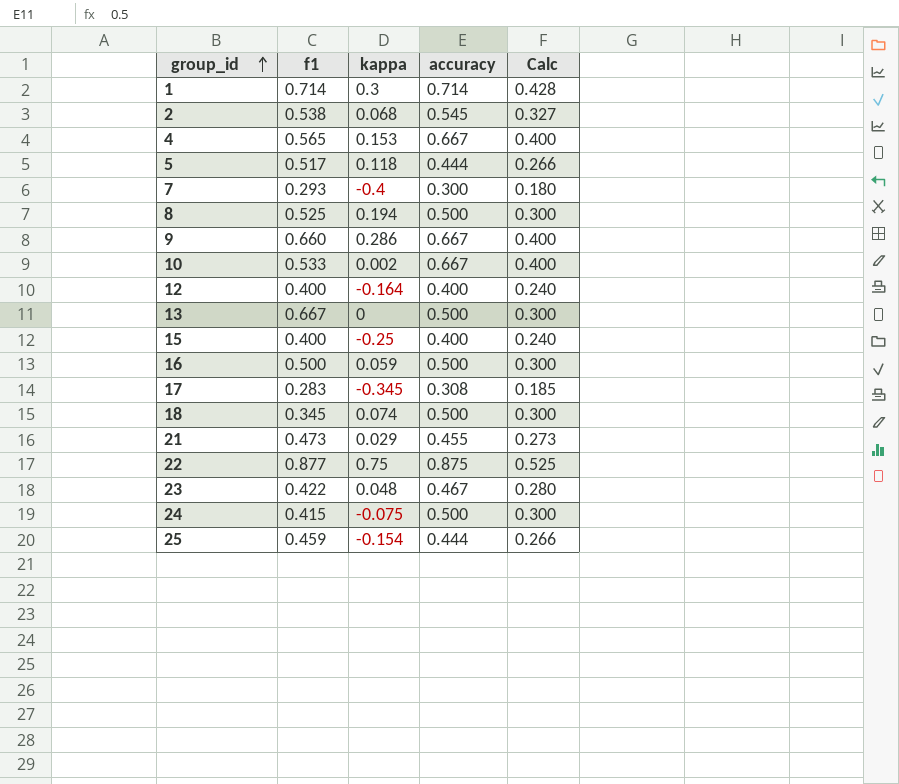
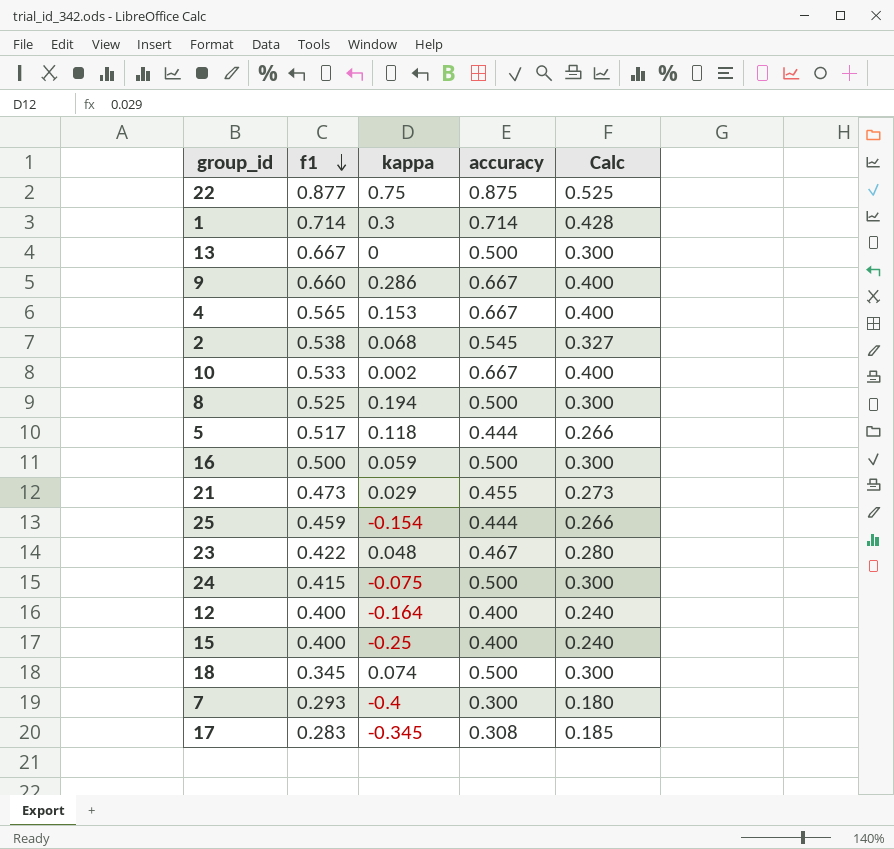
row order: group_id ascending -> f1 descending

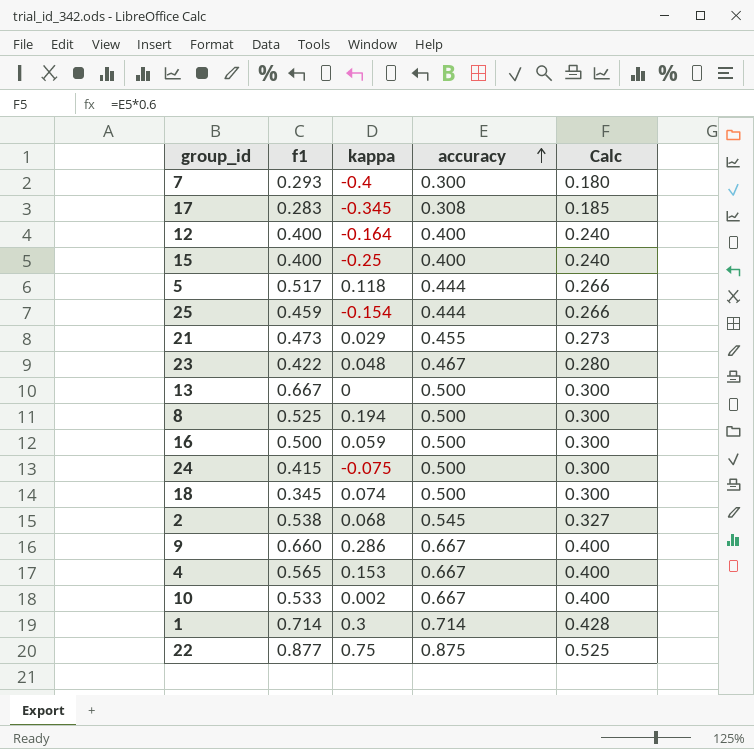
row order: f1 descending -> accuracy ascending

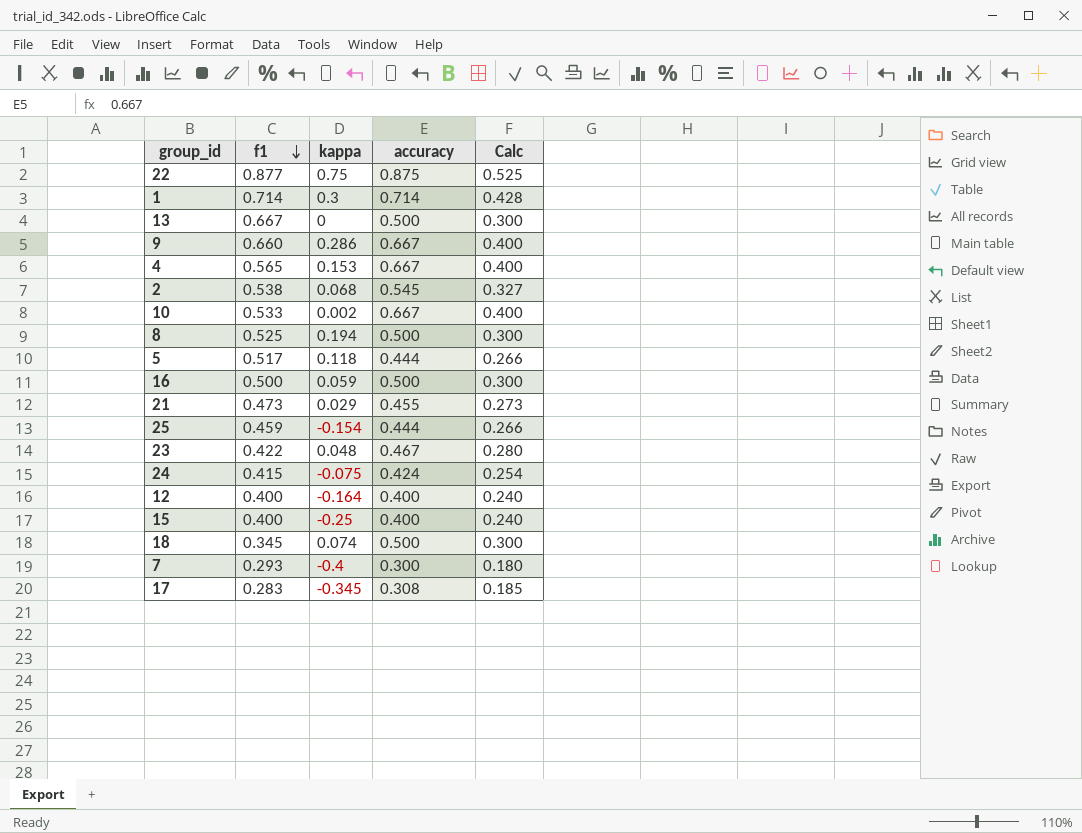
row order: accuracy ascending -> f1 descending
24 | accuracy: 0.500 -> 0.424
24 | Calc: 0.300 -> 0.254

